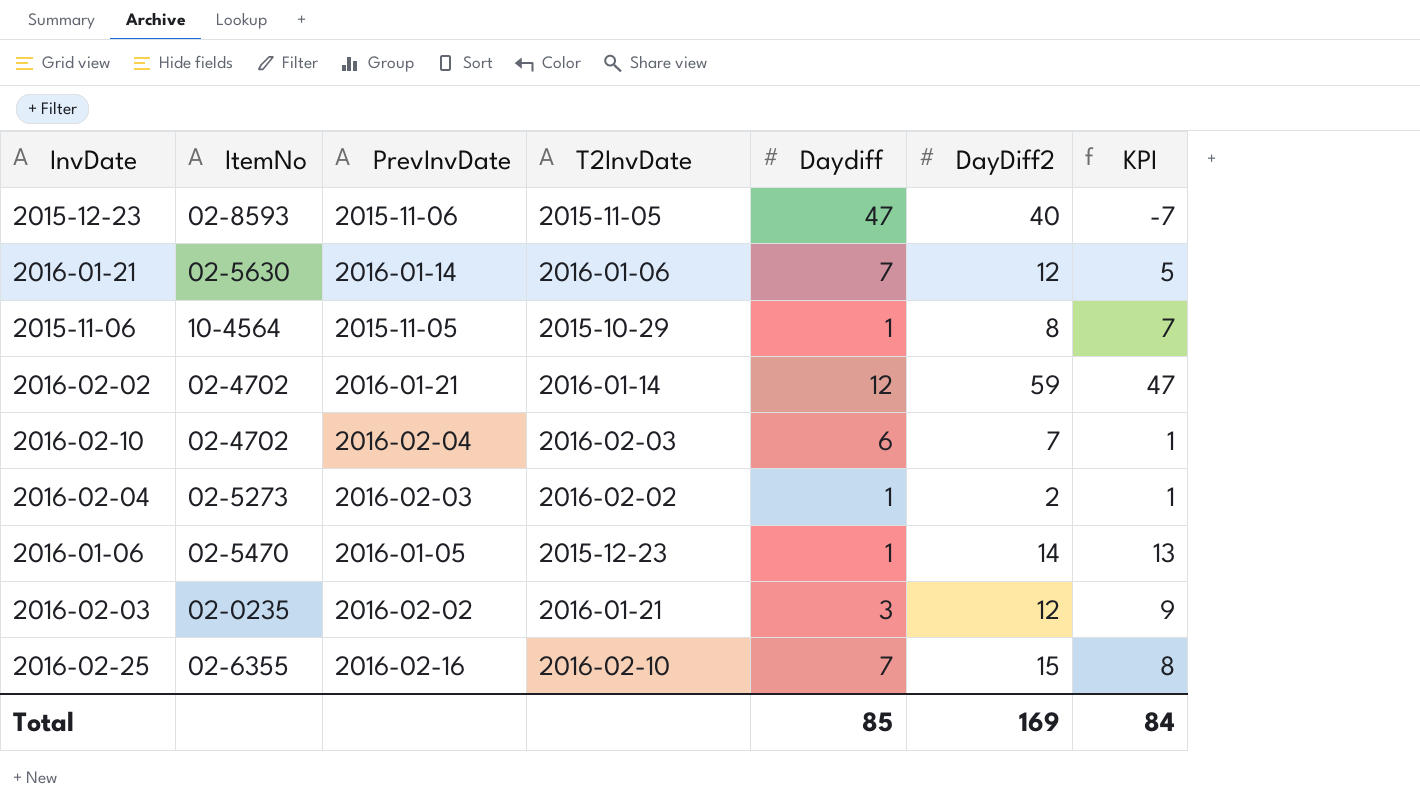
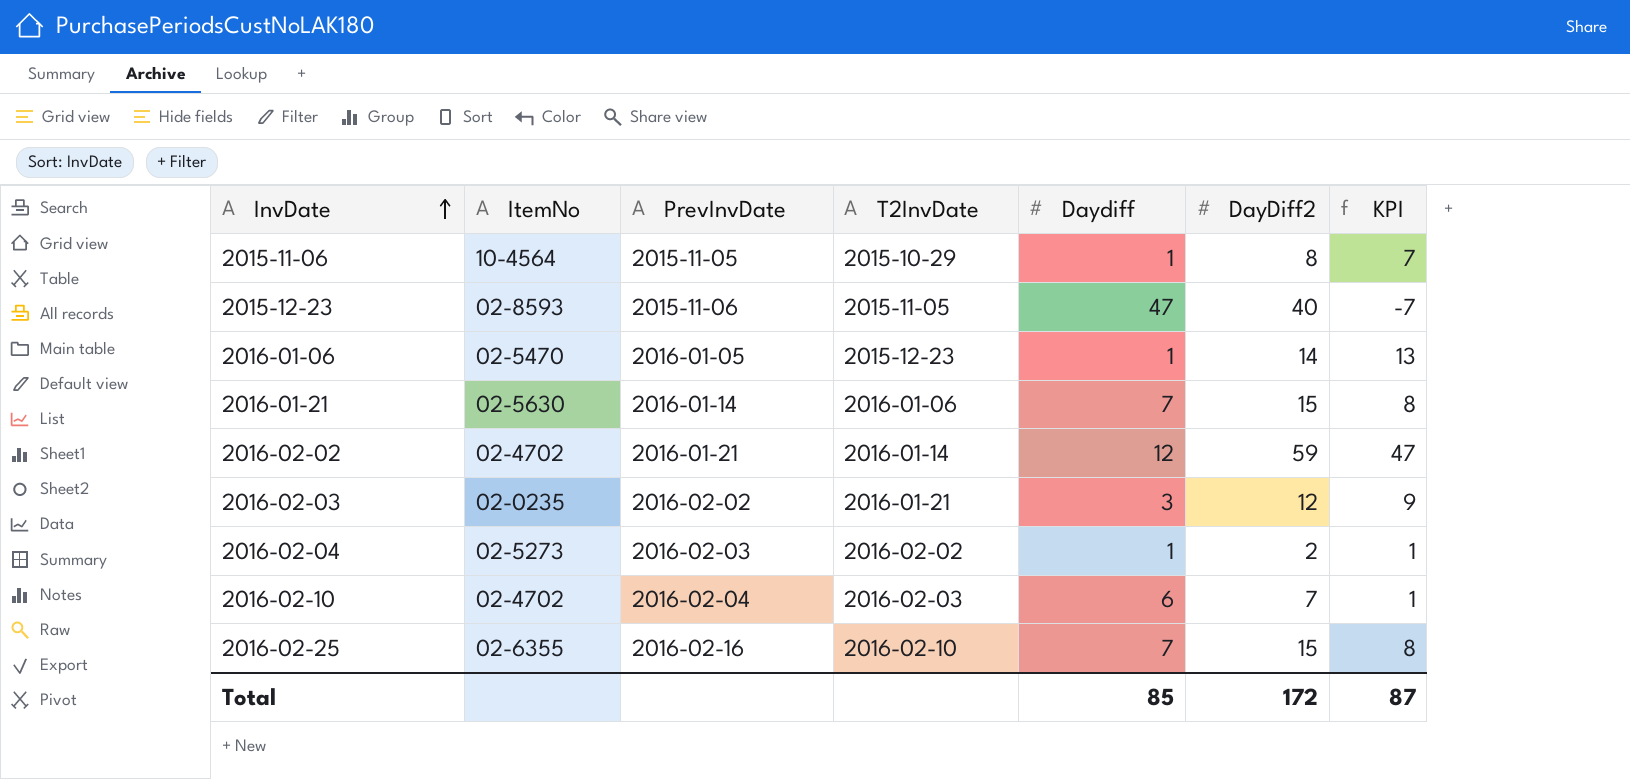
row order: none -> InvDate ascending
2016-01-21 | DayDiff2: 12 -> 15
2016-01-21 | KPI: 5 -> 8
Total | DayDiff2: 169 -> 172
Total | KPI: 84 -> 87

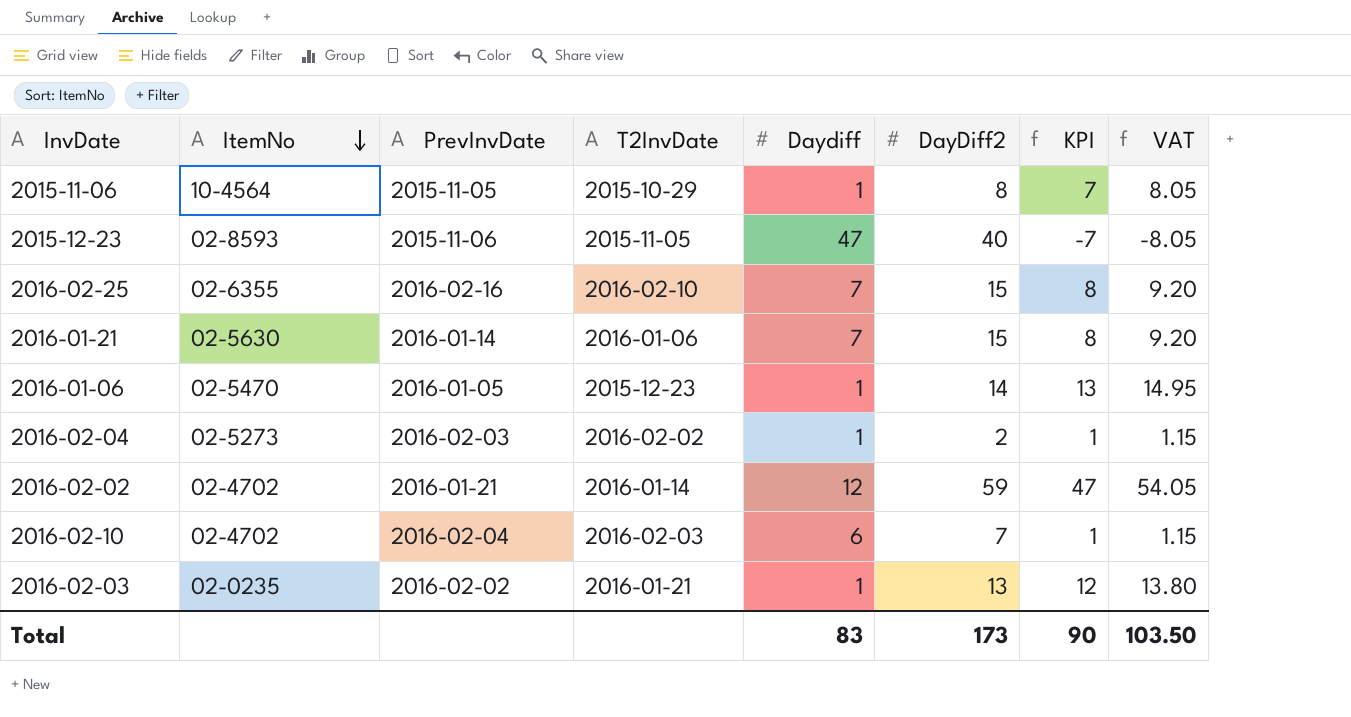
row order: InvDate ascending -> ItemNo descending
column VAT | formula: none -> [KPI] * 1.15
2016-02-03 | Daydiff: 3 -> 1
2016-02-03 | DayDiff2: 12 -> 13
2016-02-03 | KPI: 9 -> 12
Total | Daydiff: 85 -> 83
Total | DayDiff2: 172 -> 173
Total | KPI: 87 -> 90

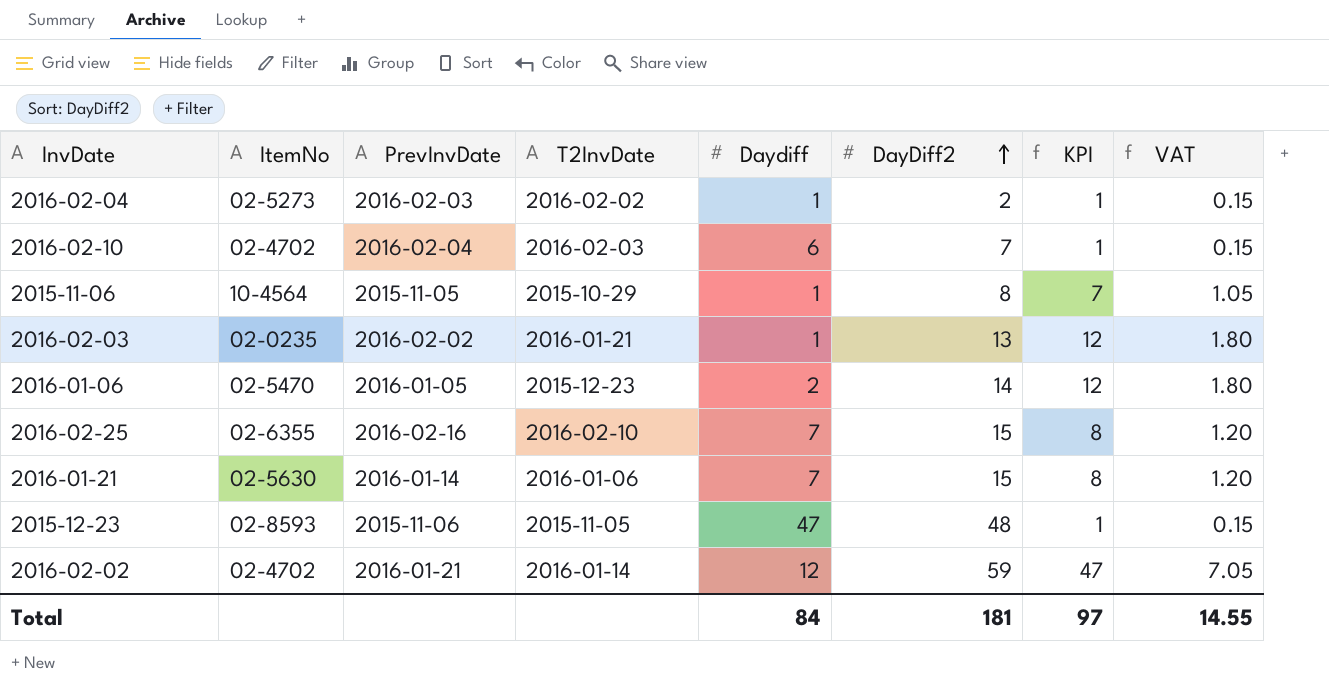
row order: ItemNo descending -> DayDiff2 ascending
column VAT | formula: [KPI] * 1.15 -> [KPI] * 0.15
2016-01-06 | Daydiff: 1 -> 2
2016-01-06 | KPI: 13 -> 12
2015-12-23 | DayDiff2: 40 -> 48
2015-12-23 | KPI: -7 -> 1
Total | Daydiff: 83 -> 84
Total | DayDiff2: 173 -> 181
Total | KPI: 90 -> 97
Total | VAT: 103.50 -> 14.55

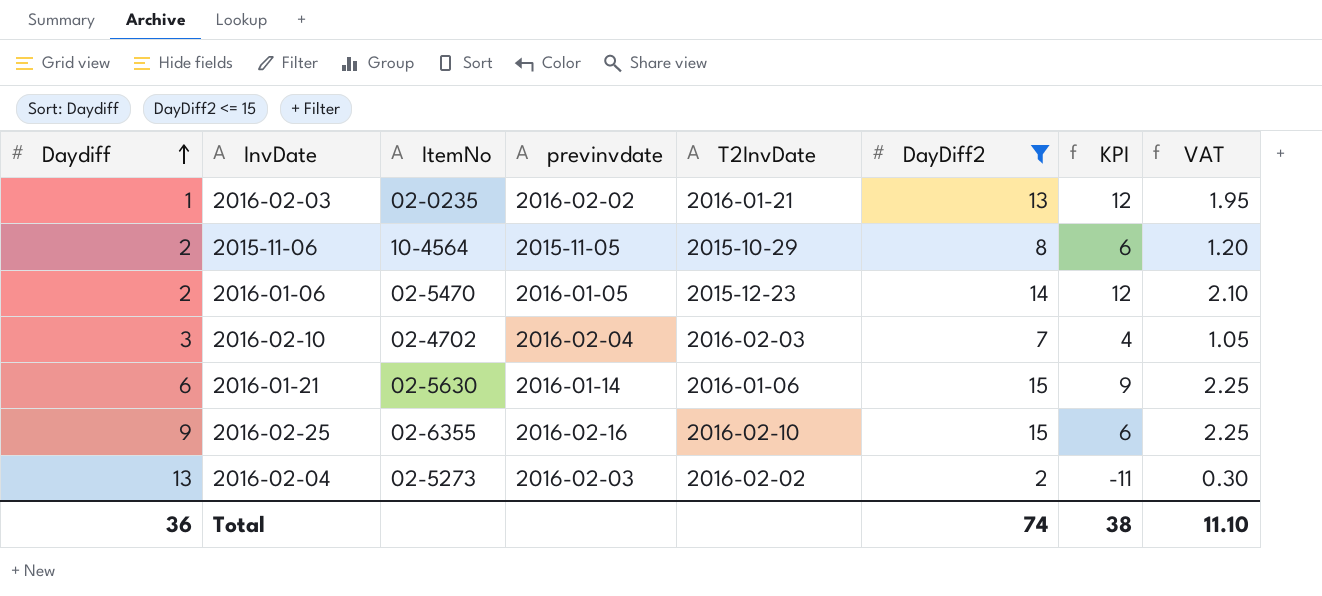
filter: none -> DayDiff2 <= 15
row order: DayDiff2 ascending -> Daydiff ascending
column Daydiff | position: 5 -> 1
column name: PrevInvDate -> previnvdate
column VAT | formula: [KPI] * 0.15 -> [DayDiff2] * 0.15
2015-11-06 | Daydiff: 1 -> 2
2015-11-06 | KPI: 7 -> 6
2016-02-10 | Daydiff: 6 -> 3
2016-02-10 | KPI: 1 -> 4
2016-01-21 | Daydiff: 7 -> 6
2016-01-21 | KPI: 8 -> 9
2016-02-25 | Daydiff: 7 -> 9
2016-02-25 | KPI: 8 -> 6
2016-02-04 | Daydiff: 1 -> 13
2016-02-04 | KPI: 1 -> -11
Total | Daydiff: 84 -> 36
Total | DayDiff2: 181 -> 74
Total | KPI: 97 -> 38
Total | VAT: 14.55 -> 11.10

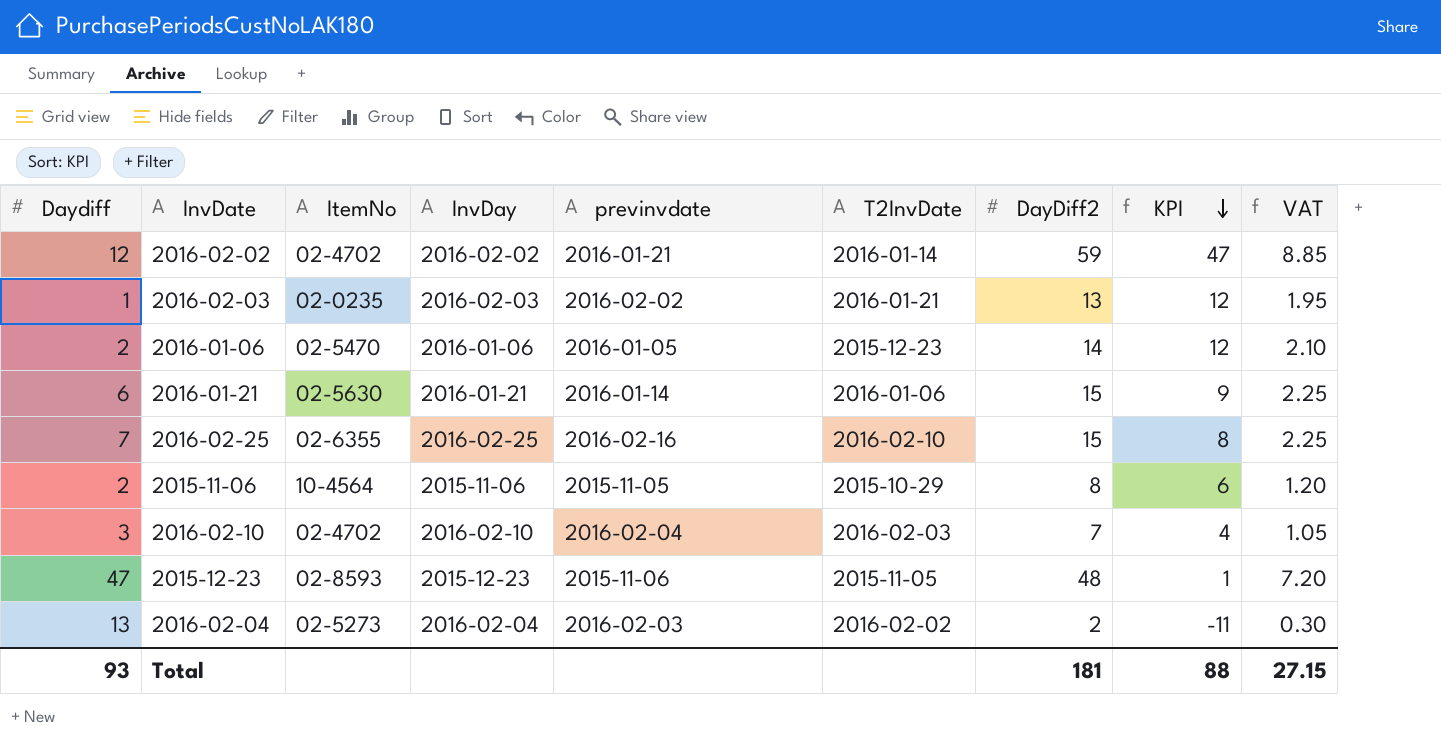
filter: DayDiff2 <= 15 -> none
row order: Daydiff ascending -> KPI descending
column InvDay | position: none -> 4
2016-02-25 | Daydiff: 9 -> 7
2016-02-25 | KPI: 6 -> 8
Total | Daydiff: 36 -> 93
Total | DayDiff2: 74 -> 181
Total | KPI: 38 -> 88
Total | VAT: 11.10 -> 27.15

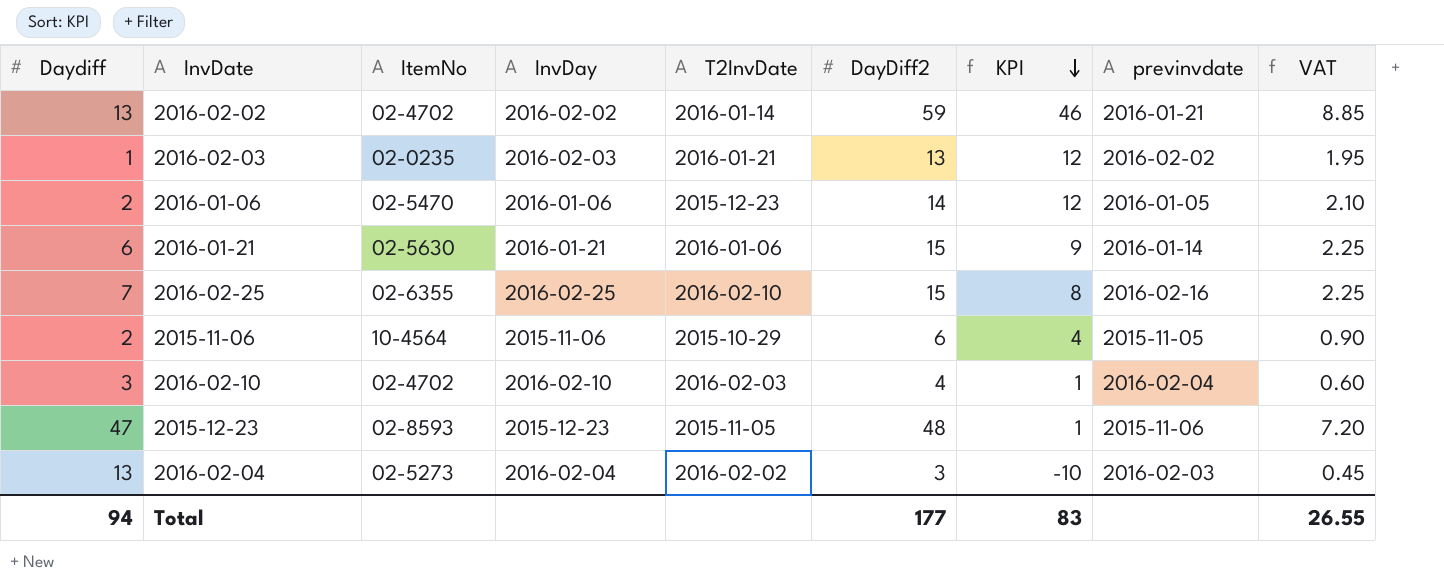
column previnvdate | position: 5 -> 8
2016-02-02 | Daydiff: 12 -> 13
2016-02-02 | KPI: 47 -> 46
2015-11-06 | DayDiff2: 8 -> 6
2015-11-06 | KPI: 6 -> 4
2015-11-06 | VAT: 1.20 -> 0.90
2016-02-10 | DayDiff2: 7 -> 4
2016-02-10 | KPI: 4 -> 1
2016-02-10 | VAT: 1.05 -> 0.60
2016-02-04 | DayDiff2: 2 -> 3
2016-02-04 | KPI: -11 -> -10
2016-02-04 | VAT: 0.30 -> 0.45
Total | Daydiff: 93 -> 94
Total | DayDiff2: 181 -> 177
Total | KPI: 88 -> 83
Total | VAT: 27.15 -> 26.55

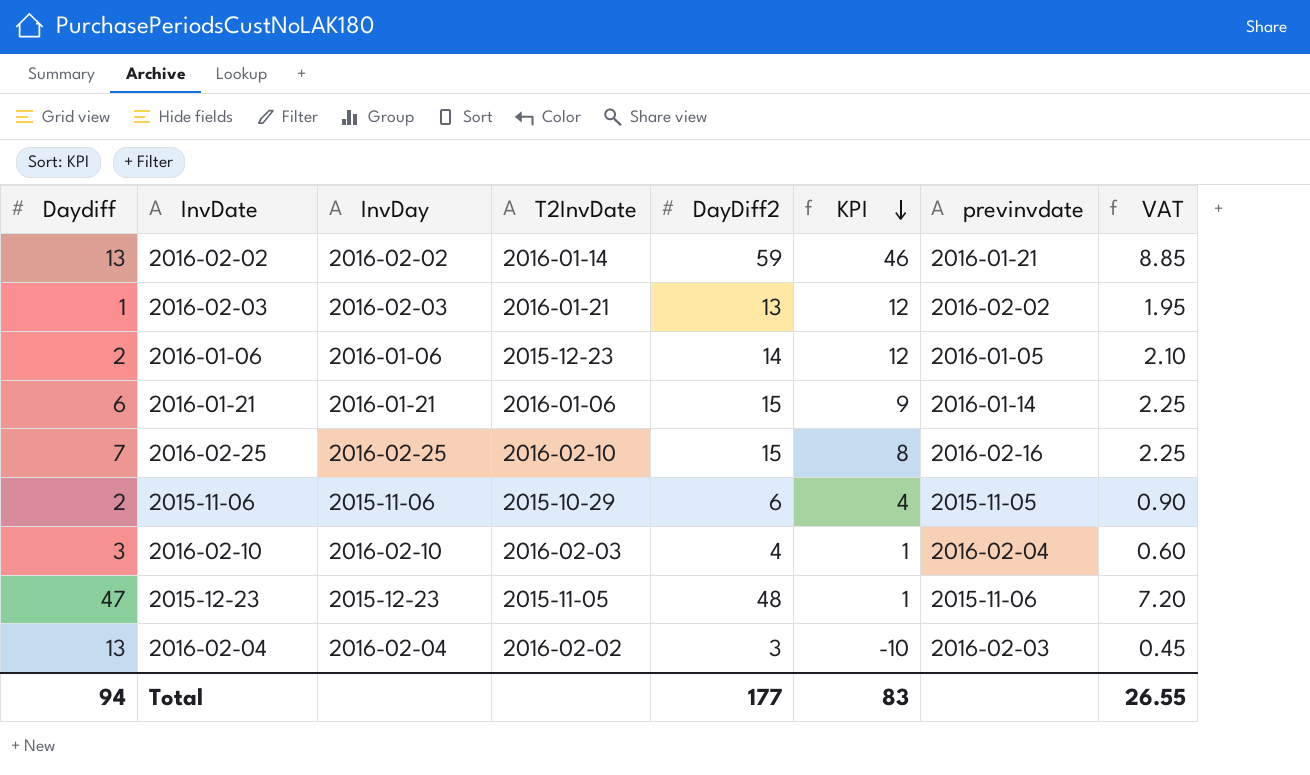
column ItemNo | position: 3 -> none

